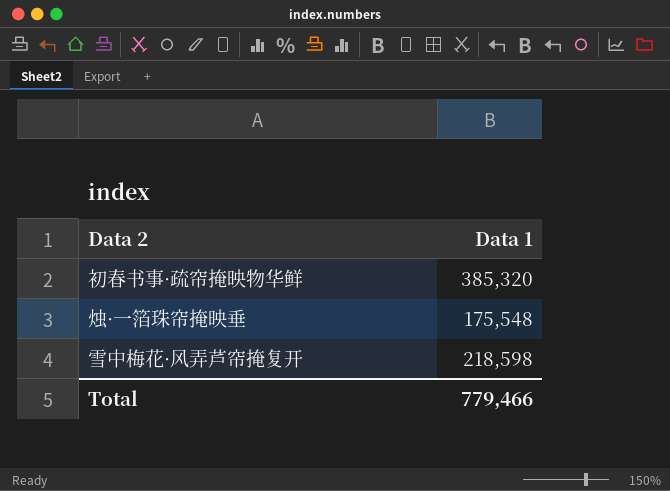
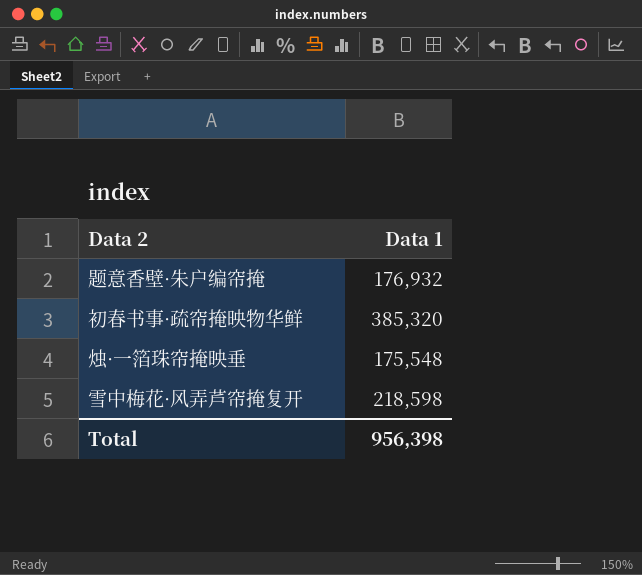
row 题意香壁·朱户编帘掩: none -> 176,932
Total | Data 1: 779,466 -> 956,398

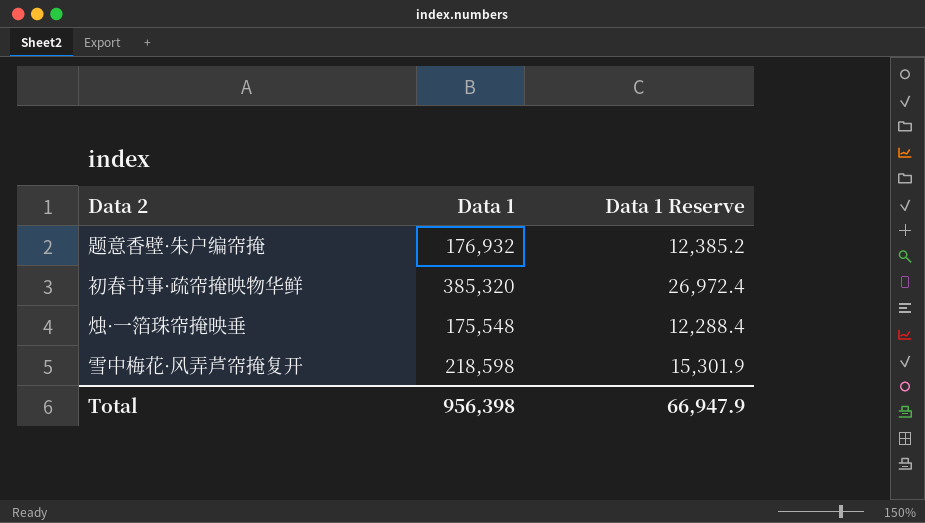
column Data 1 Reserve | formula: none -> [Data 1] * 0.07

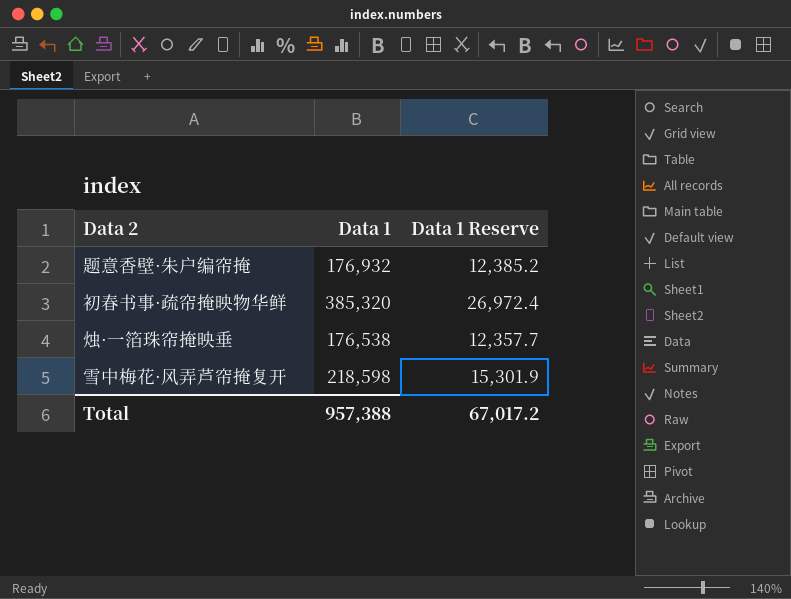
烛·一箔珠帘掩映垂 | Data 1: 175,548 -> 176,538
烛·一箔珠帘掩映垂 | Data 1 Reserve: 12,288.4 -> 12,357.7
Total | Data 1: 956,398 -> 957,388
Total | Data 1 Reserve: 66,947.9 -> 67,017.2

